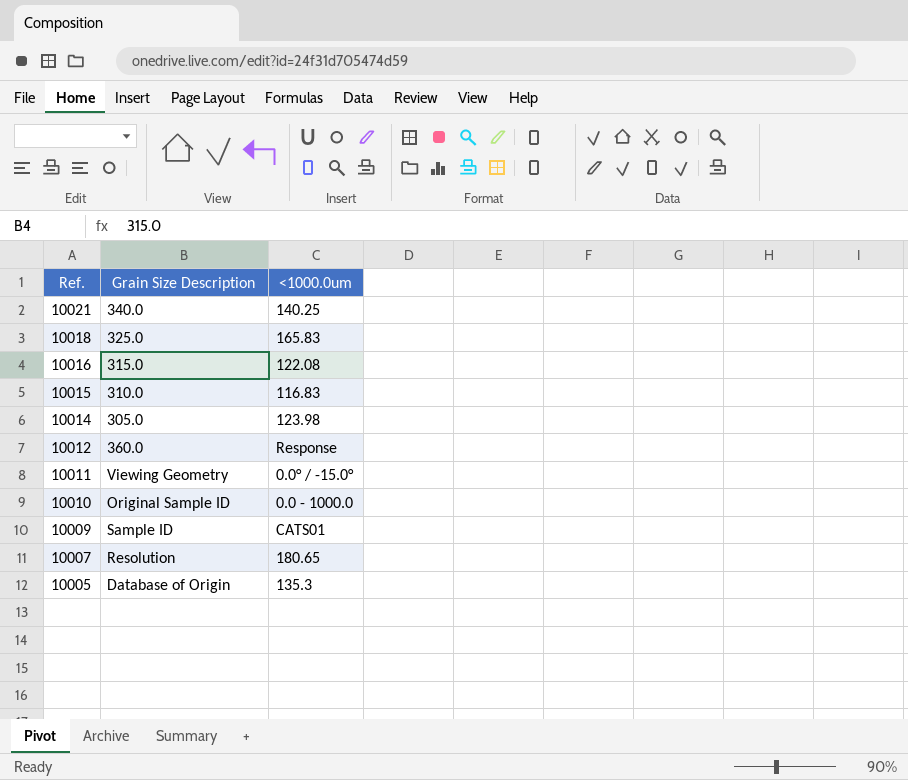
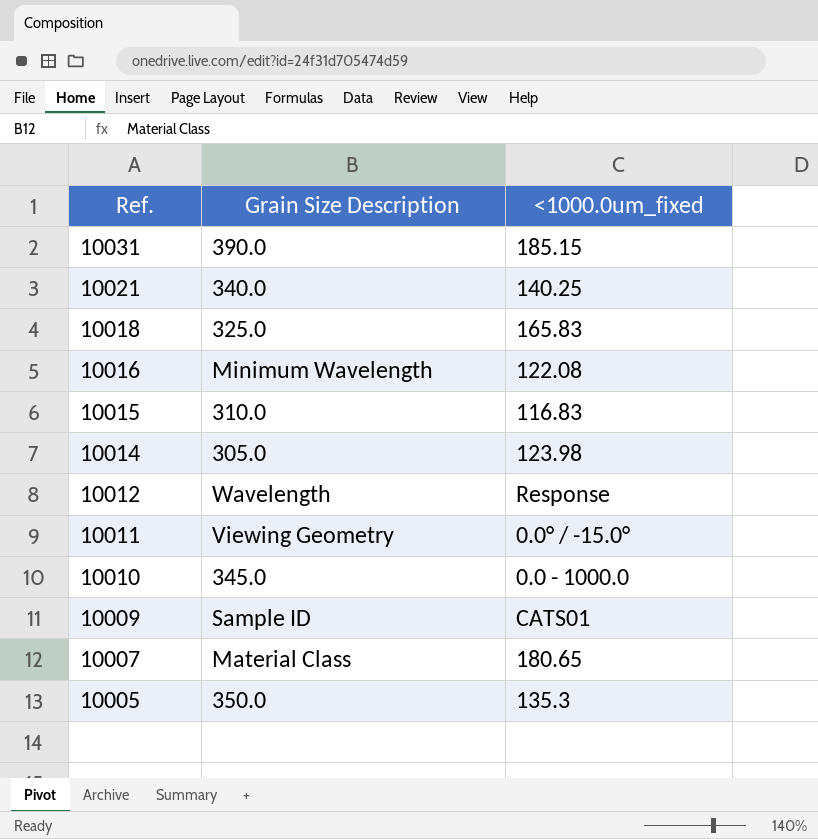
column name: <1000.0um -> <1000.0um_fixed
row 10031: none -> 390.0 | 185.15
10016 | Grain Size Description: 315.0 -> Minimum Wavelength
10012 | Grain Size Description: 360.0 -> Wavelength
10010 | Grain Size Description: Original Sample ID -> 345.0
10007 | Grain Size Description: Resolution -> Material Class
10005 | Grain Size Description: Database of Origin -> 350.0

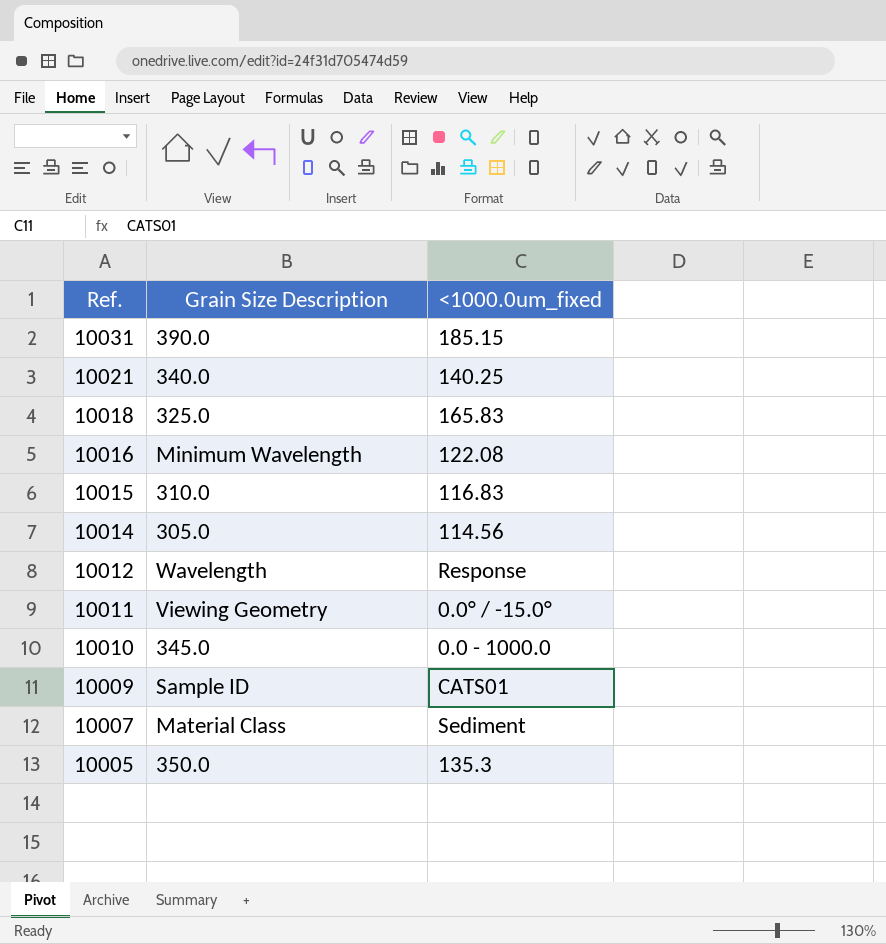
10014 | <1000.0um_fixed: 123.98 -> 114.56
10007 | <1000.0um_fixed: 180.65 -> Sediment

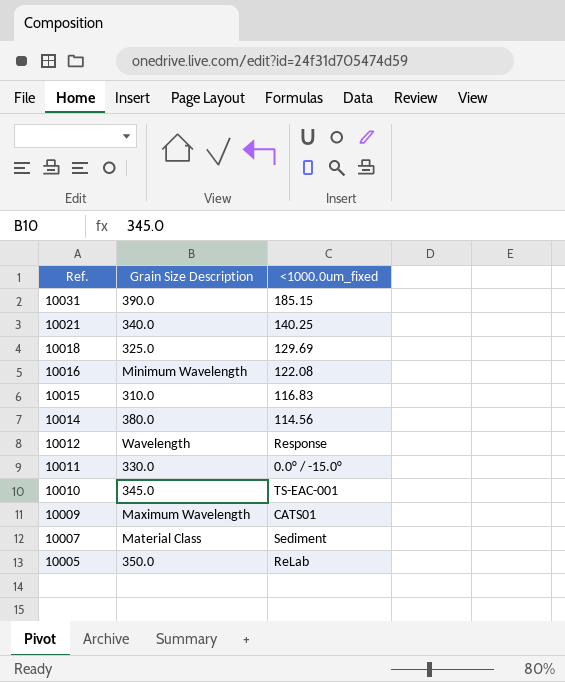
10018 | <1000.0um_fixed: 165.83 -> 129.69
10014 | Grain Size Description: 305.0 -> 380.0
10011 | Grain Size Description: Viewing Geometry -> 330.0
10010 | <1000.0um_fixed: 0.0 - 1000.0 -> TS-EAC-001
10009 | Grain Size Description: Sample ID -> Maximum Wavelength
10005 | <1000.0um_fixed: 135.3 -> ReLab

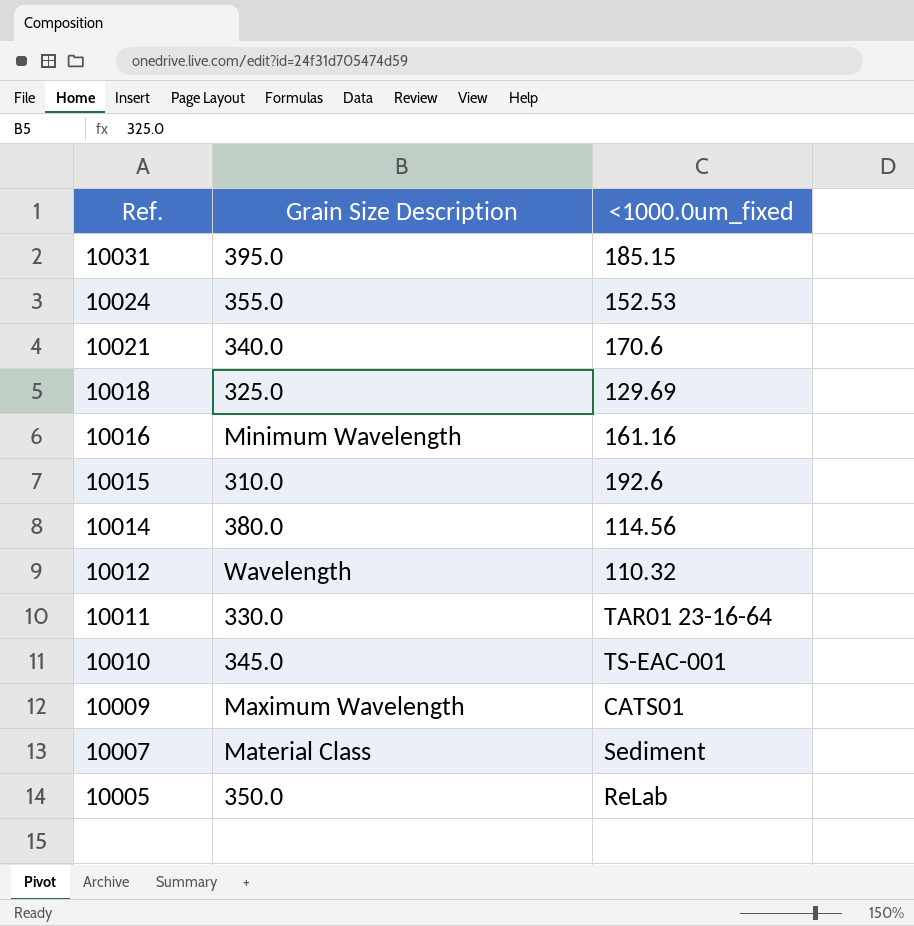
10031 | Grain Size Description: 390.0 -> 395.0
row 10024: none -> 355.0 | 152.53
10021 | <1000.0um_fixed: 140.25 -> 170.6
10016 | <1000.0um_fixed: 122.08 -> 161.16
10015 | <1000.0um_fixed: 116.83 -> 192.6
10012 | <1000.0um_fixed: Response -> 110.32
10011 | <1000.0um_fixed: 0.0° / -15.0° -> TAR01 23-16-64

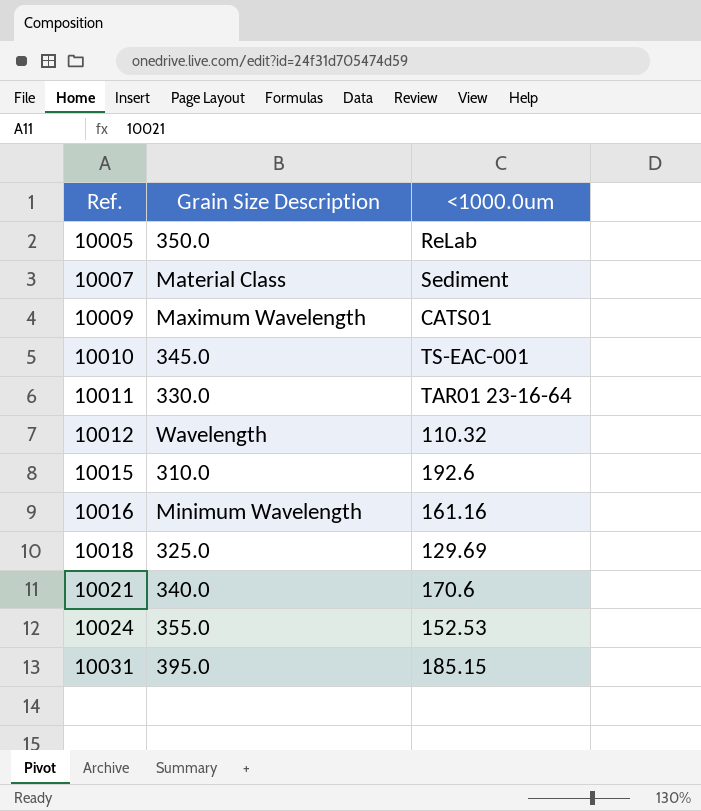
row order: Ref. descending -> Ref. ascending
column name: <1000.0um_fixed -> <1000.0um
row 10014: 380.0 | 114.56 -> none

